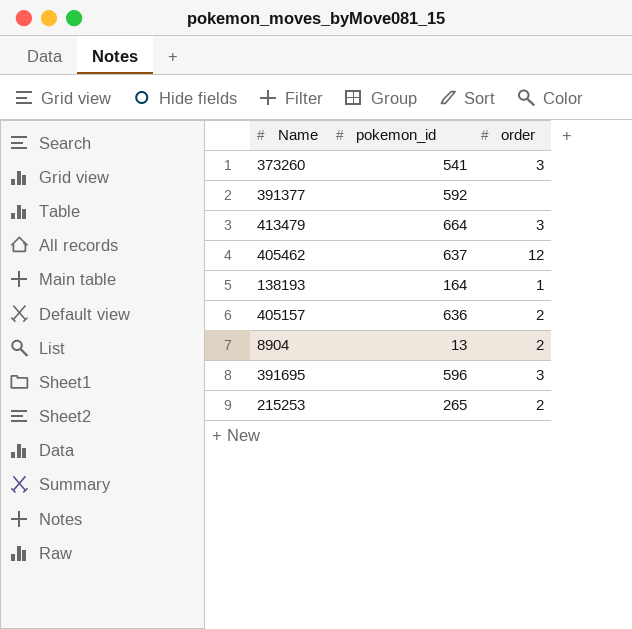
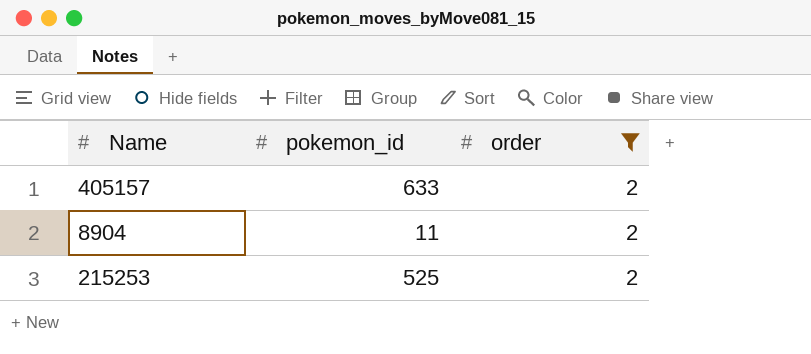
filter: none -> order = 2
405157 | pokemon_id: 636 -> 633
8904 | pokemon_id: 13 -> 11
215253 | pokemon_id: 265 -> 525

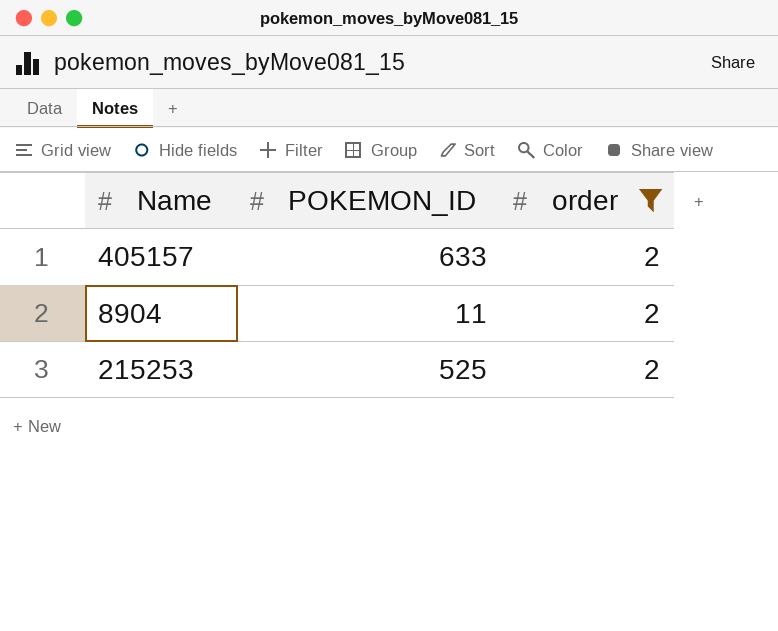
column name: pokemon_id -> POKEMON_ID

